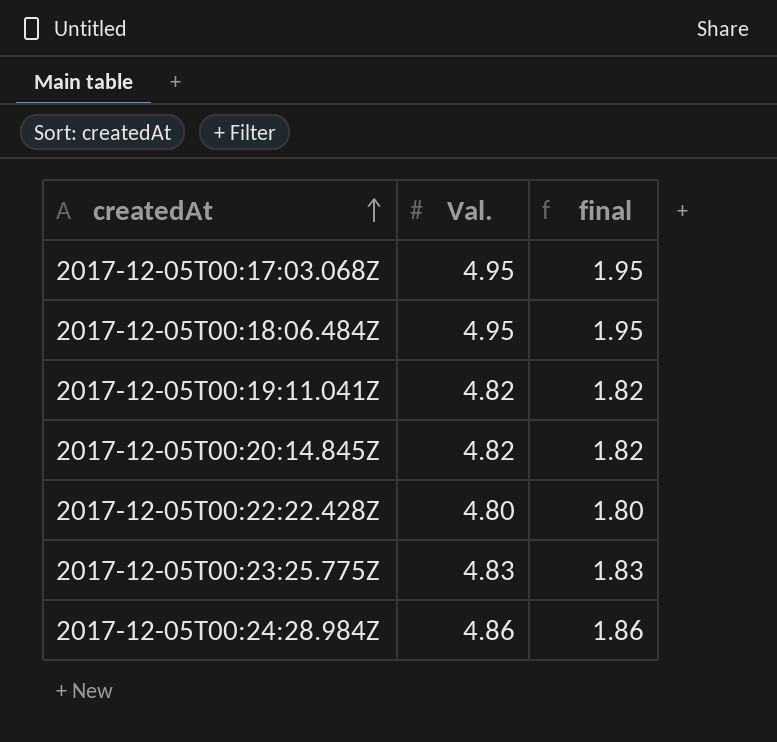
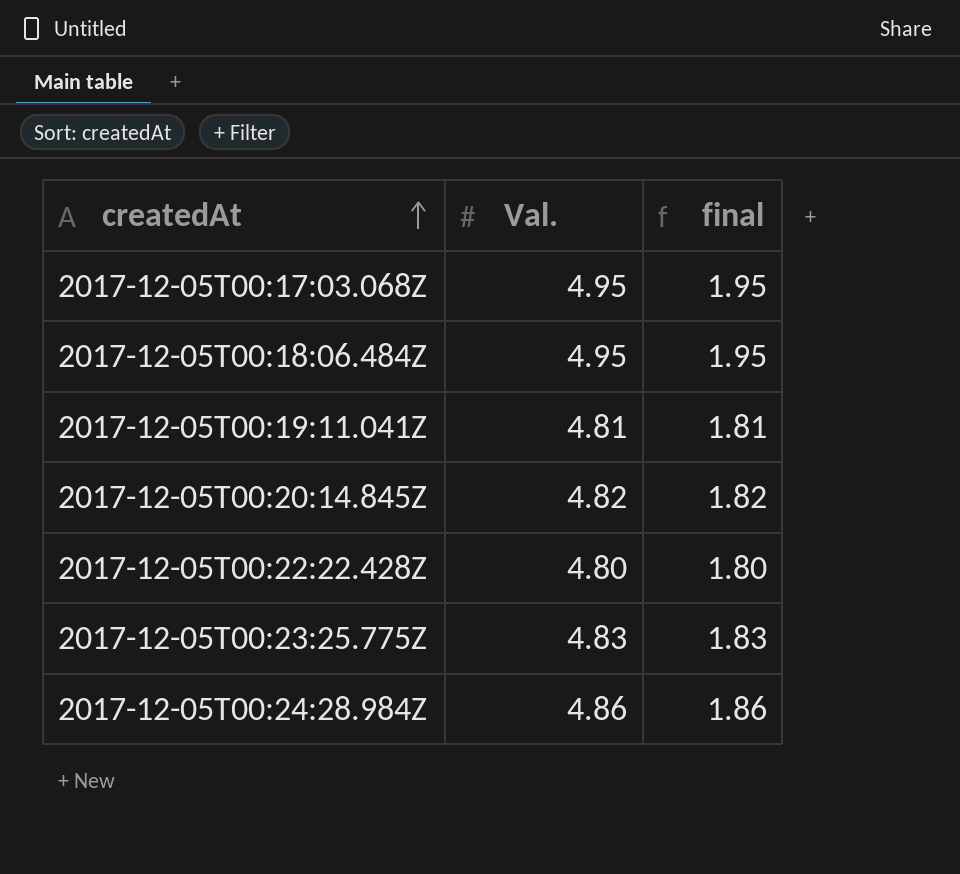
2017-12-05T00:19:11.041Z | Val.: 4.82 -> 4.81
2017-12-05T00:19:11.041Z | final: 1.82 -> 1.81

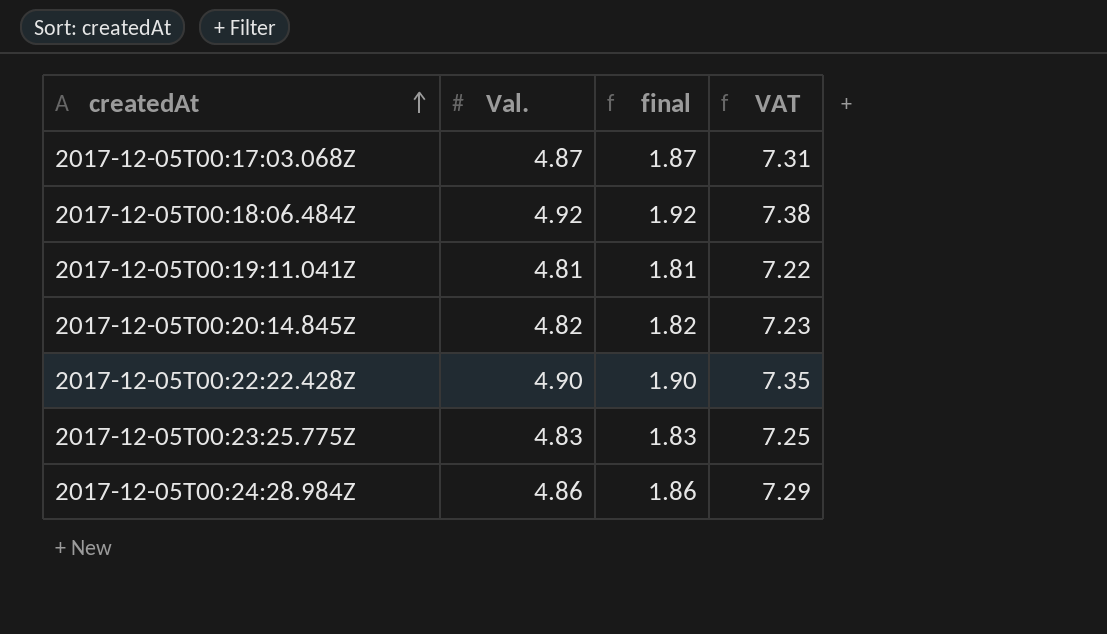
column VAT | formula: none -> [Val.] * 1.5
2017-12-05T00:17:03.068Z | Val.: 4.95 -> 4.87
2017-12-05T00:17:03.068Z | final: 1.95 -> 1.87
2017-12-05T00:18:06.484Z | Val.: 4.95 -> 4.92
2017-12-05T00:18:06.484Z | final: 1.95 -> 1.92
2017-12-05T00:22:22.428Z | Val.: 4.80 -> 4.90
2017-12-05T00:22:22.428Z | final: 1.80 -> 1.90

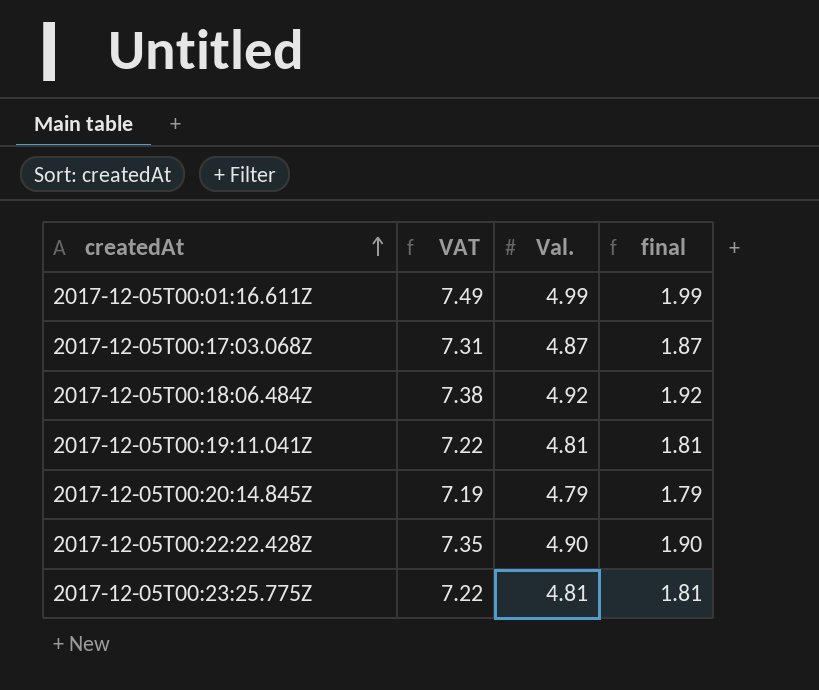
column VAT | position: 4 -> 2
row 2017-12-05T00:24:28.984Z: 4.86 | 1.86 | 7.29 -> none
row 2017-12-05T00:01:16.611Z: none -> 7.49 | 4.99 | 1.99
2017-12-05T00:20:14.845Z | VAT: 7.23 -> 7.19
2017-12-05T00:20:14.845Z | Val.: 4.82 -> 4.79
2017-12-05T00:20:14.845Z | final: 1.82 -> 1.79
2017-12-05T00:23:25.775Z | VAT: 7.25 -> 7.22
2017-12-05T00:23:25.775Z | Val.: 4.83 -> 4.81
2017-12-05T00:23:25.775Z | final: 1.83 -> 1.81

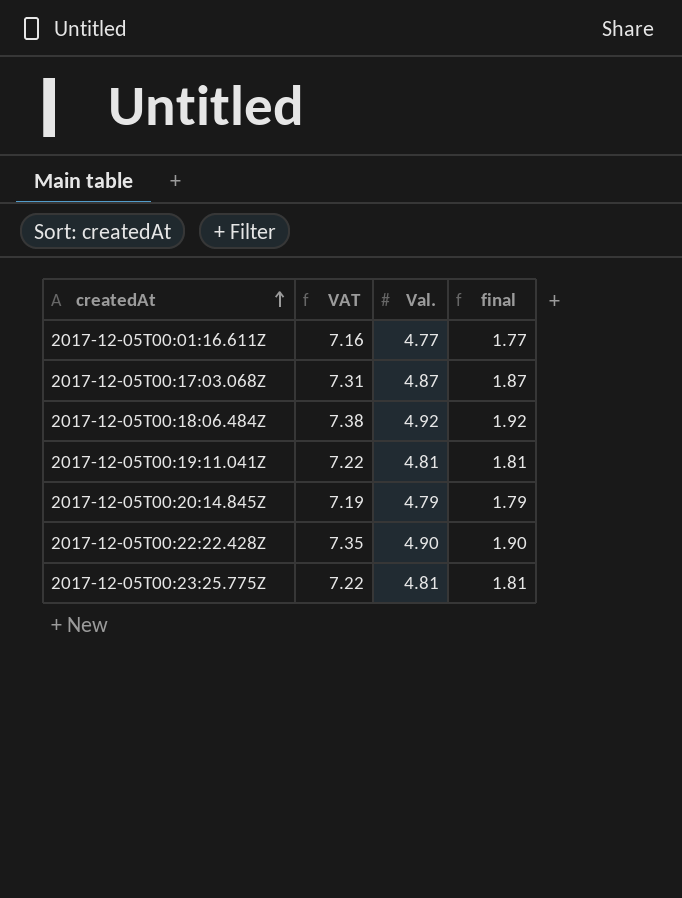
2017-12-05T00:01:16.611Z | VAT: 7.49 -> 7.16
2017-12-05T00:01:16.611Z | Val.: 4.99 -> 4.77
2017-12-05T00:01:16.611Z | final: 1.99 -> 1.77

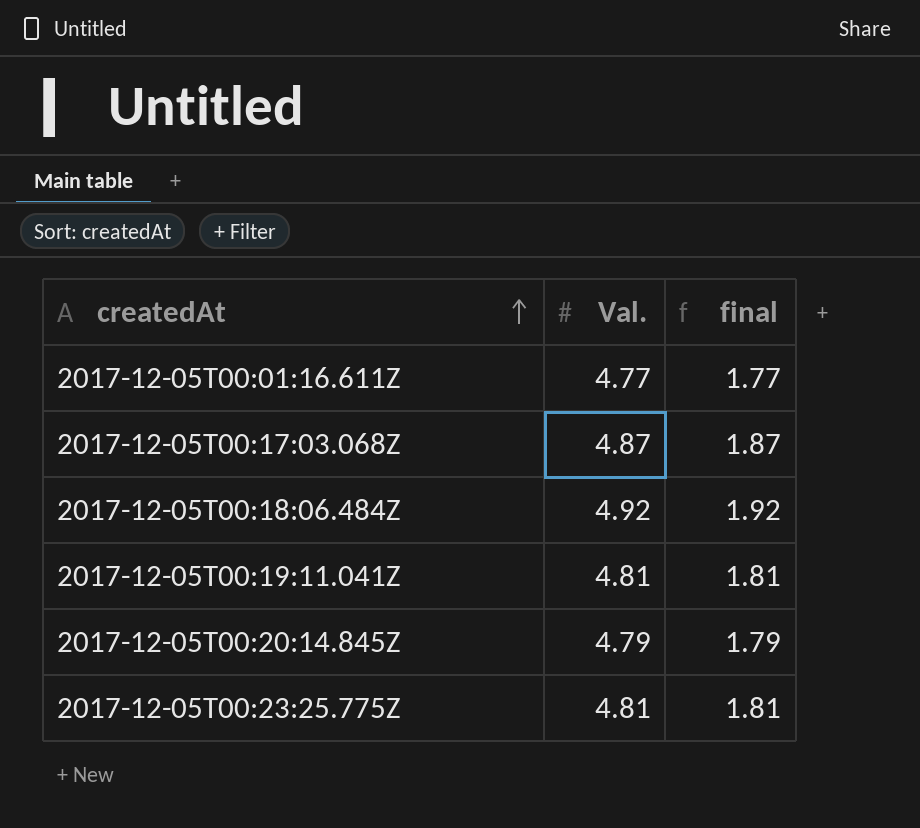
column VAT | formula: [Val.] * 1.5 -> none
row 2017-12-05T00:22:22.428Z: 7.35 | 4.90 | 1.90 -> none

